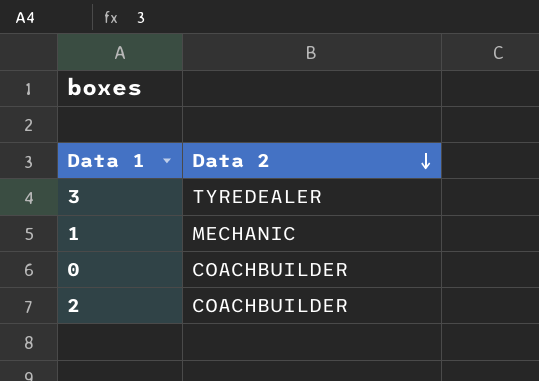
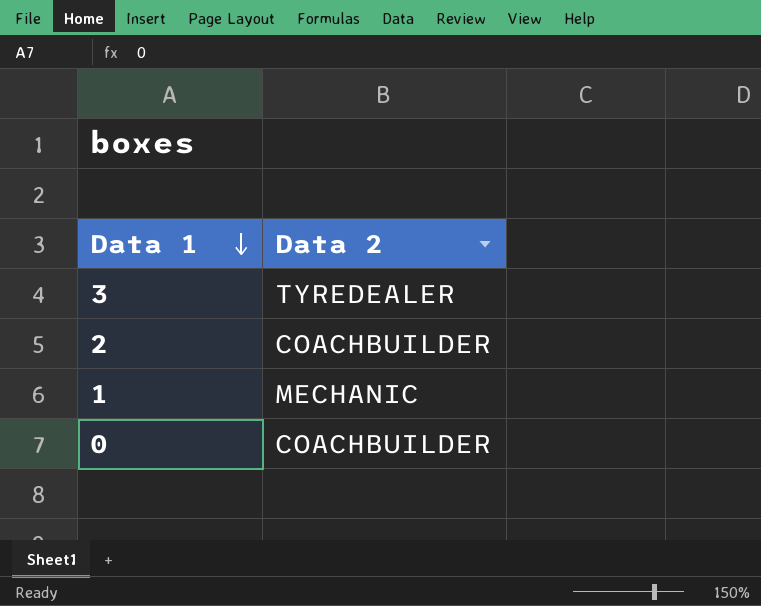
row order: Data 2 descending -> Data 1 descending

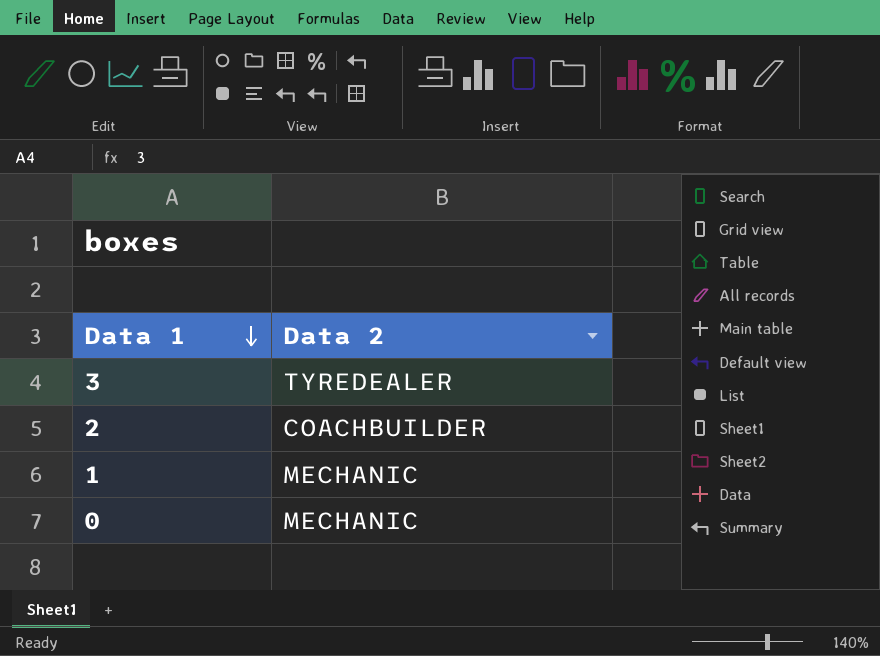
0 | Data 2: COACHBUILDER -> MECHANIC

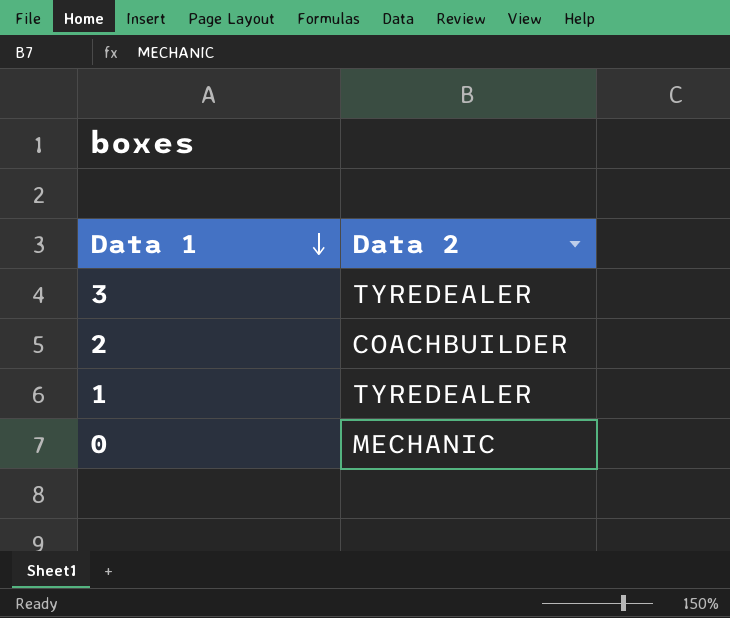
1 | Data 2: MECHANIC -> TYREDEALER

